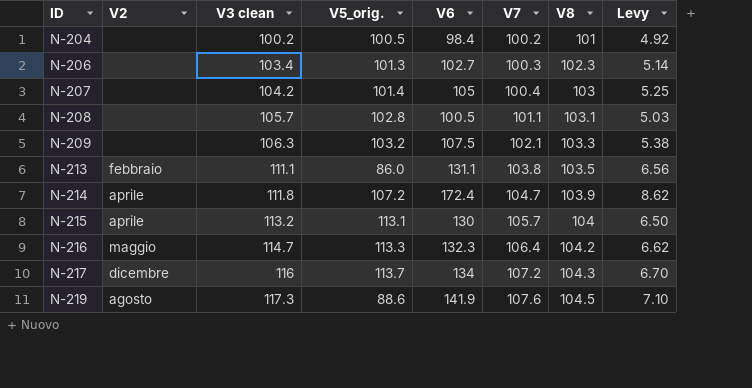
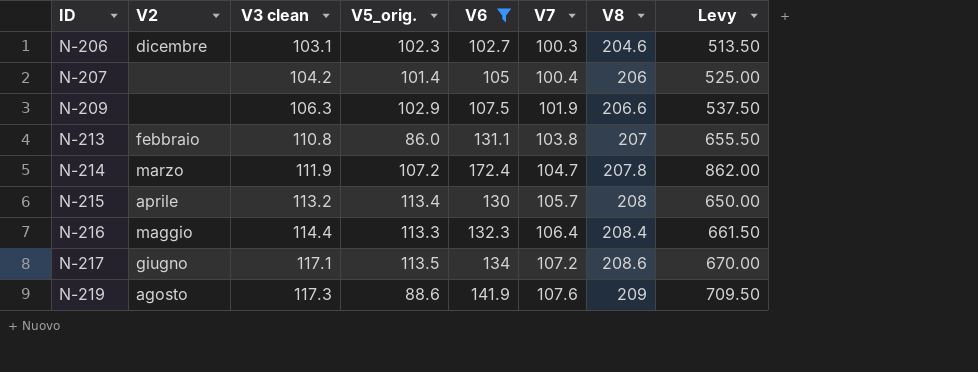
filter: none -> V6 >= 102.7
column Levy | formula: [V6] * 0.05 -> [V6] * 5
N-206 | V2: none -> dicembre
N-206 | V3 clean: 103.4 -> 103.1
N-206 | V5_orig.: 101.3 -> 102.3
N-206 | V8: 102.3 -> 204.6
N-207 | V8: 103 -> 206
N-209 | V5_orig.: 103.2 -> 102.9
N-209 | V7: 102.1 -> 101.9
N-209 | V8: 103.3 -> 206.6
N-213 | V3 clean: 111.1 -> 110.8
N-213 | V8: 103.5 -> 207
N-214 | V2: aprile -> marzo
N-214 | V3 clean: 111.8 -> 111.9
N-214 | V8: 103.9 -> 207.8
N-215 | V5_orig.: 113.1 -> 113.4
N-215 | V8: 104 -> 208
N-216 | V3 clean: 114.7 -> 114.4
N-216 | V8: 104.2 -> 208.4
N-217 | V2: dicembre -> giugno
N-217 | V3 clean: 116 -> 117.1
N-217 | V5_orig.: 113.7 -> 113.5
N-217 | V8: 104.3 -> 208.6
N-219 | V8: 104.5 -> 209

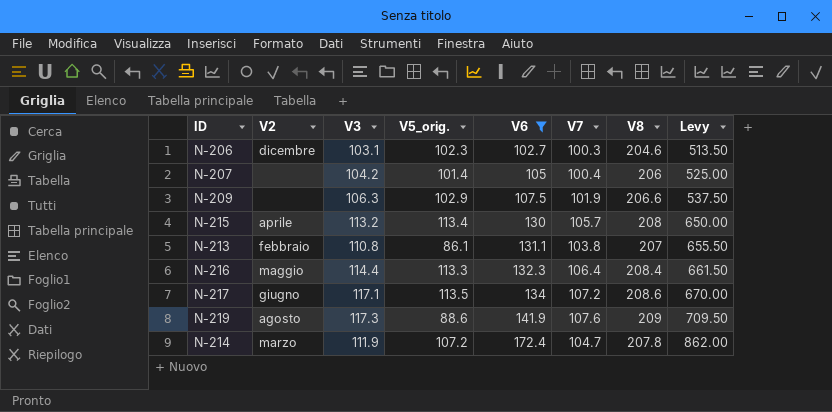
row order: ID ascending -> V6 ascending
column name: V3 clean -> V3
N-213 | V5_orig.: 86.0 -> 86.1

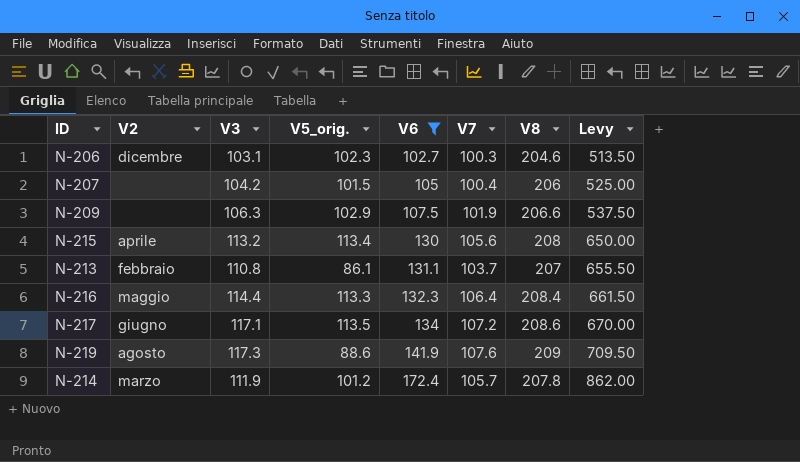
N-207 | V5_orig.: 101.4 -> 101.5
N-215 | V7: 105.7 -> 105.6
N-213 | V7: 103.8 -> 103.7
N-214 | V5_orig.: 107.2 -> 101.2
N-214 | V7: 104.7 -> 105.7

